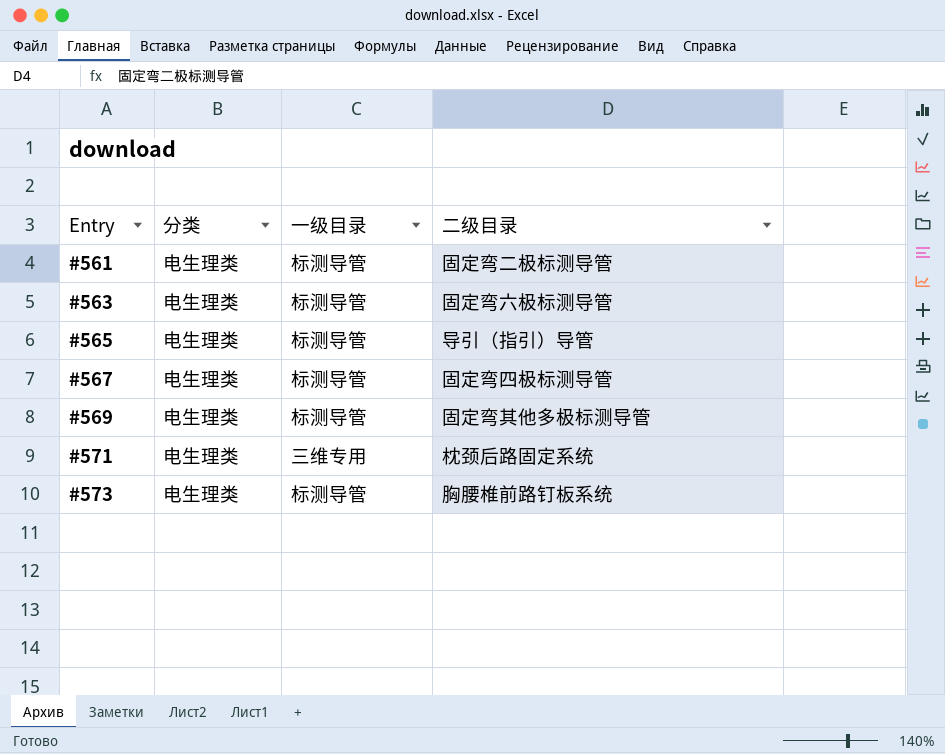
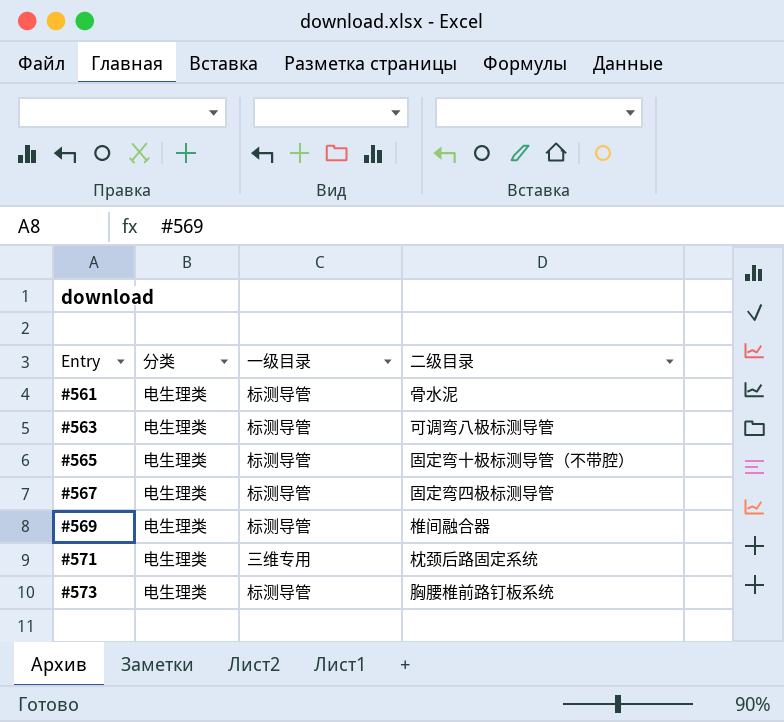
#561 | 二级目录: 固定弯二极标测导管 -> 骨水泥
#563 | 二级目录: 固定弯六极标测导管 -> 可调弯八极标测导管
#565 | 二级目录: 导引（指引）导管 -> 固定弯十极标测导管（不带腔）
#569 | 二级目录: 固定弯其他多极标测导管 -> 椎间融合器

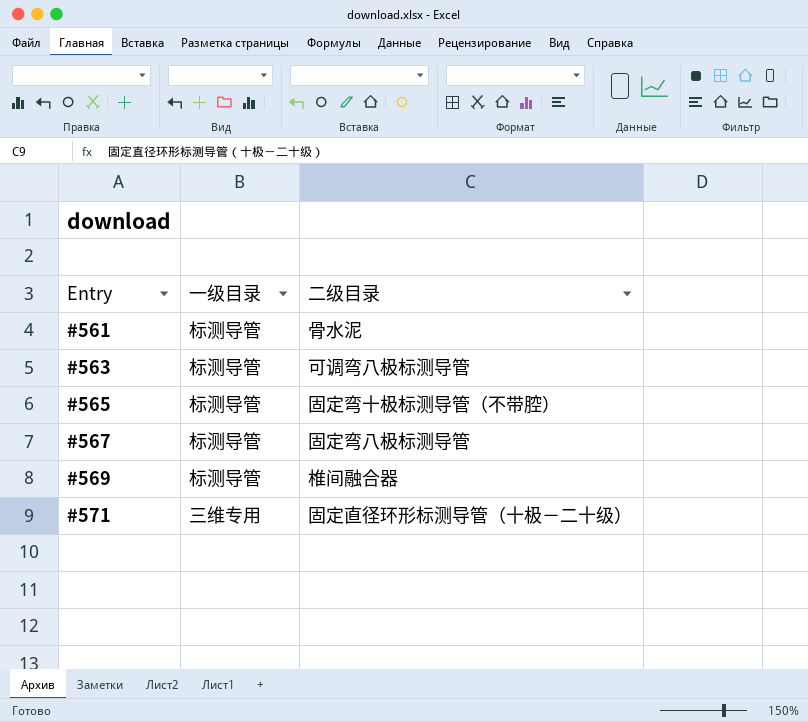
column 分类 | position: 2 -> none
row #573: 电生理类 | 标测导管 | 胸腰椎前路钉板系统 -> none
#567 | 二级目录: 固定弯四极标测导管 -> 固定弯八极标测导管
#571 | 二级目录: 枕颈后路固定系统 -> 固定直径环形标测导管（十极－二十级）

